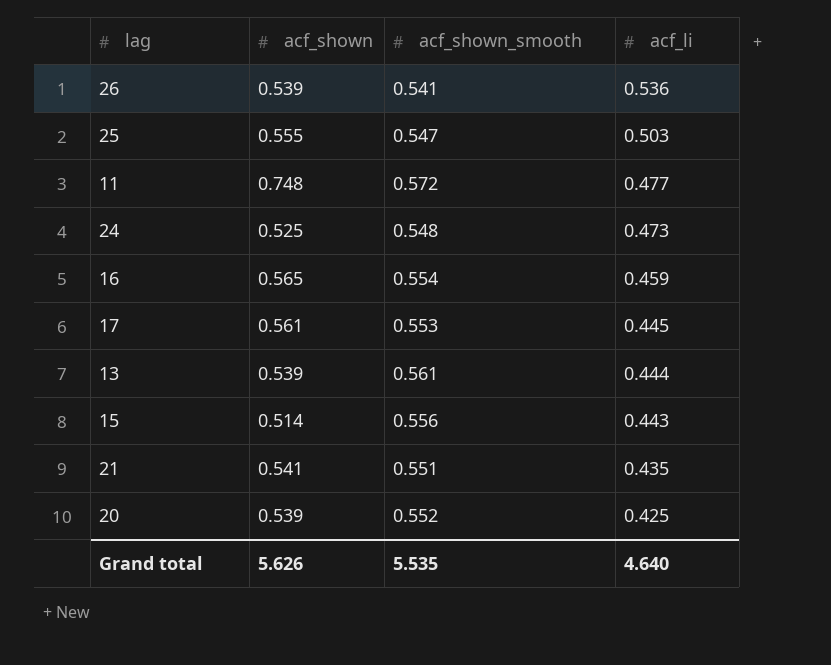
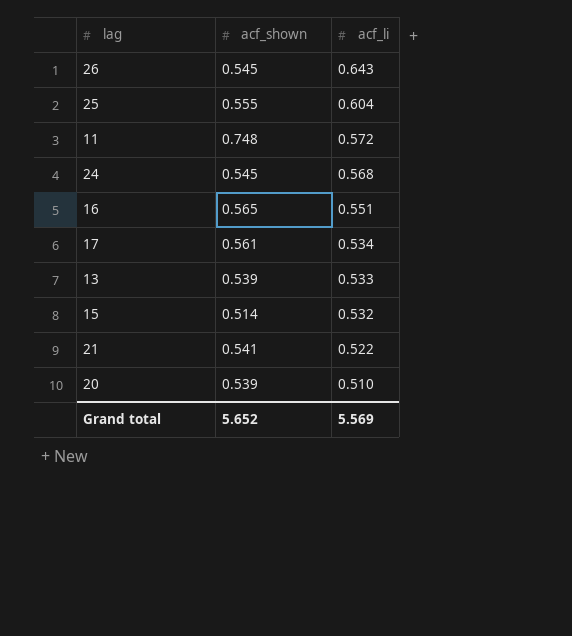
column acf_shown_smooth | position: 3 -> none
26 | acf_shown: 0.539 -> 0.545
26 | acf_li: 0.536 -> 0.643
25 | acf_li: 0.503 -> 0.604
11 | acf_li: 0.477 -> 0.572
24 | acf_shown: 0.525 -> 0.545
24 | acf_li: 0.473 -> 0.568
16 | acf_li: 0.459 -> 0.551
17 | acf_li: 0.445 -> 0.534
13 | acf_li: 0.444 -> 0.533
15 | acf_li: 0.443 -> 0.532
21 | acf_li: 0.435 -> 0.522
20 | acf_li: 0.425 -> 0.510
Grand total | acf_shown: 5.626 -> 5.652
Grand total | acf_li: 4.640 -> 5.569

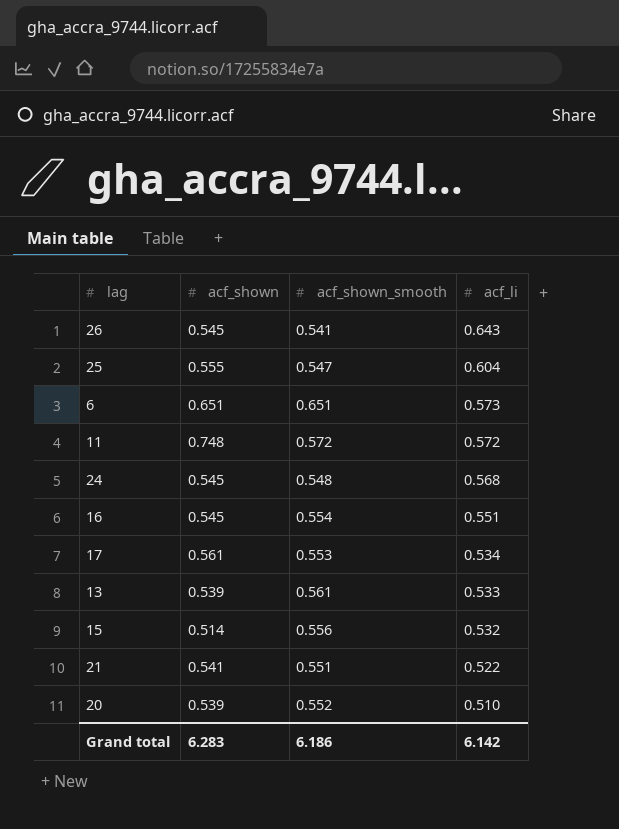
column acf_shown_smooth | position: none -> 3
row 6: none -> 0.651 | 0.651 | 0.573
16 | acf_shown: 0.565 -> 0.545
Grand total | acf_shown: 5.652 -> 6.283
Grand total | acf_li: 5.569 -> 6.142

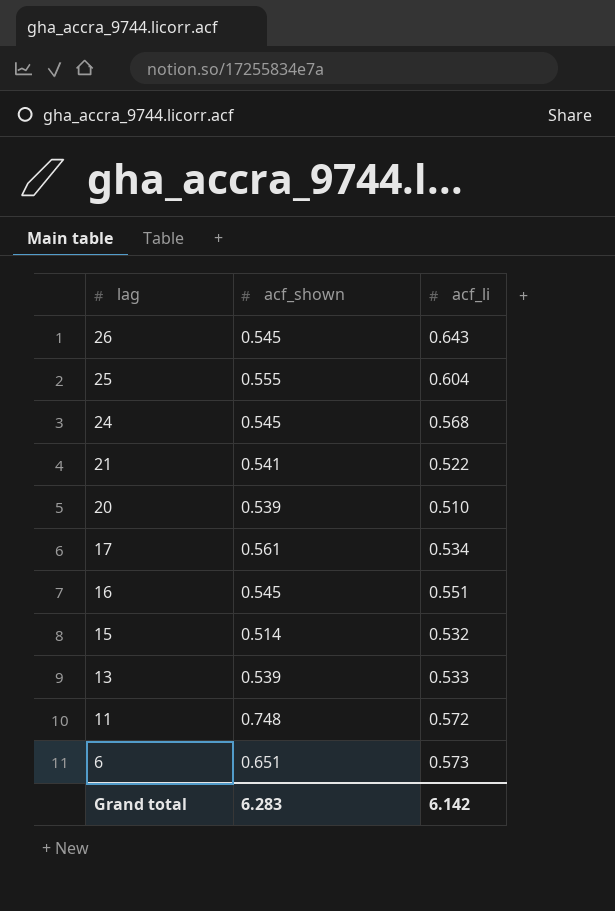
row order: acf_li descending -> lag descending
column acf_shown_smooth | position: 3 -> none

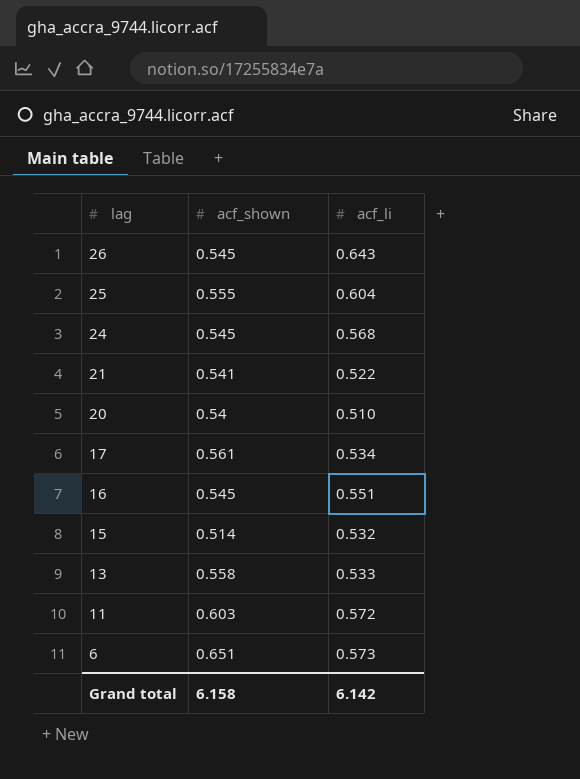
20 | acf_shown: 0.539 -> 0.54
13 | acf_shown: 0.539 -> 0.558
11 | acf_shown: 0.748 -> 0.603
Grand total | acf_shown: 6.283 -> 6.158

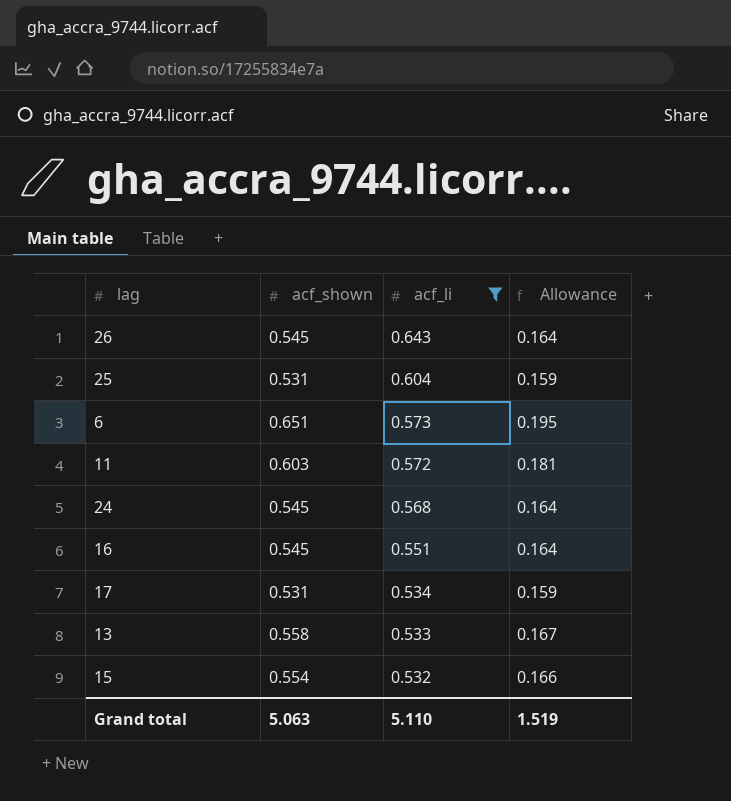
filter: none -> acf_li >= 0.532
row order: lag descending -> acf_li descending
column Allowance | formula: none -> [acf_shown] * 0.3
25 | acf_shown: 0.555 -> 0.531
17 | acf_shown: 0.561 -> 0.531
15 | acf_shown: 0.514 -> 0.554
Grand total | acf_shown: 6.158 -> 5.063
Grand total | acf_li: 6.142 -> 5.110

